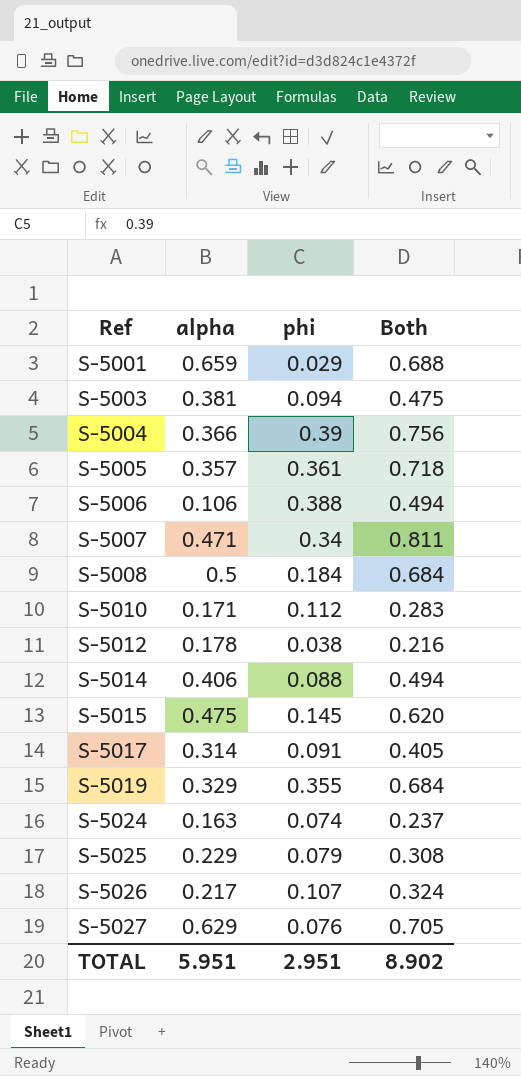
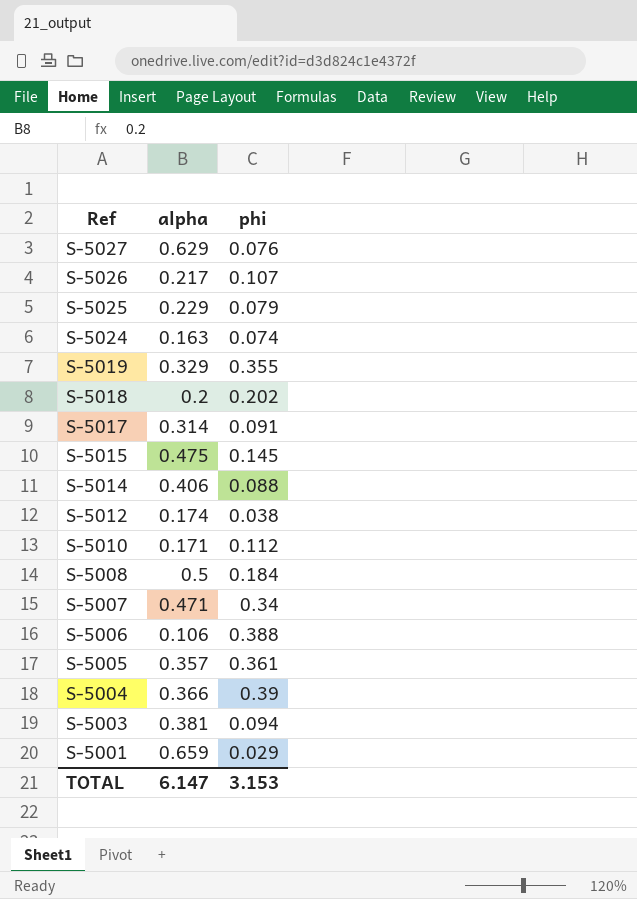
row order: Ref ascending -> Ref descending
column Both | formula: [alpha] + [phi] -> none
row S-5018: none -> 0.2 | 0.202
S-5012 | alpha: 0.178 -> 0.174
TOTAL | alpha: 5.951 -> 6.147
TOTAL | phi: 2.951 -> 3.153

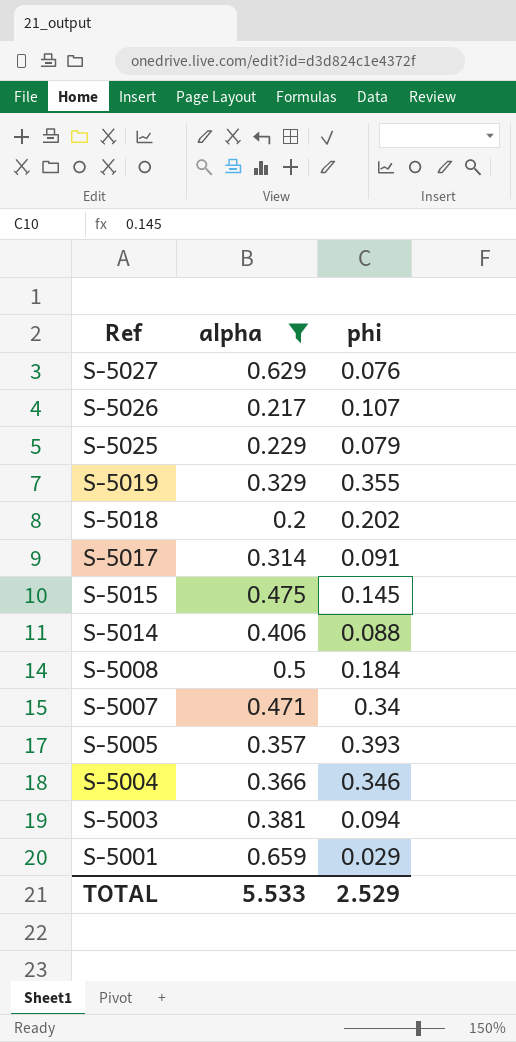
filter: none -> alpha >= 0.2
S-5005 | phi: 0.361 -> 0.393
S-5004 | phi: 0.39 -> 0.346
TOTAL | alpha: 6.147 -> 5.533
TOTAL | phi: 3.153 -> 2.529

